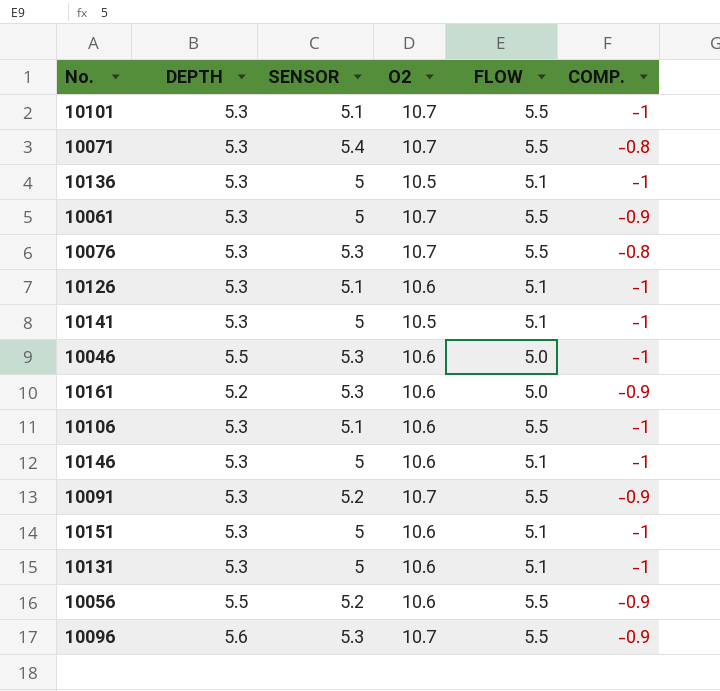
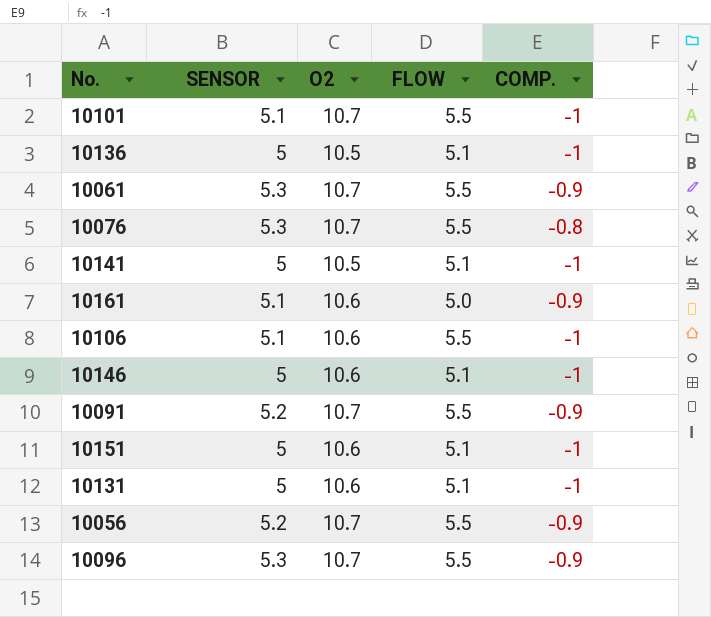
column DEPTH | position: 2 -> none
row 10071: 5.3 | 5.4 | 10.7 | 5.5 | -0.8 -> none
row 10126: 5.3 | 5.1 | 10.6 | 5.1 | -1 -> none
row 10046: 5.5 | 5.3 | 10.6 | 5.0 | -1 -> none
10061 | SENSOR: 5 -> 5.3
10161 | SENSOR: 5.3 -> 5.1
10056 | O2: 10.6 -> 10.7

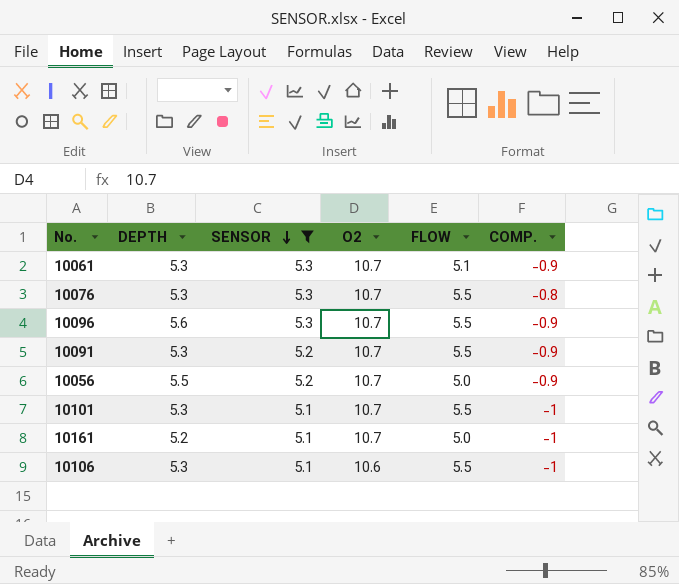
filter: none -> SENSOR != 5
row order: none -> SENSOR descending
column DEPTH | position: none -> 2
10061 | FLOW: 5.5 -> 5.1
10056 | FLOW: 5.5 -> 5.0
10161 | O2: 10.6 -> 10.7
10161 | COMP.: -0.9 -> -1

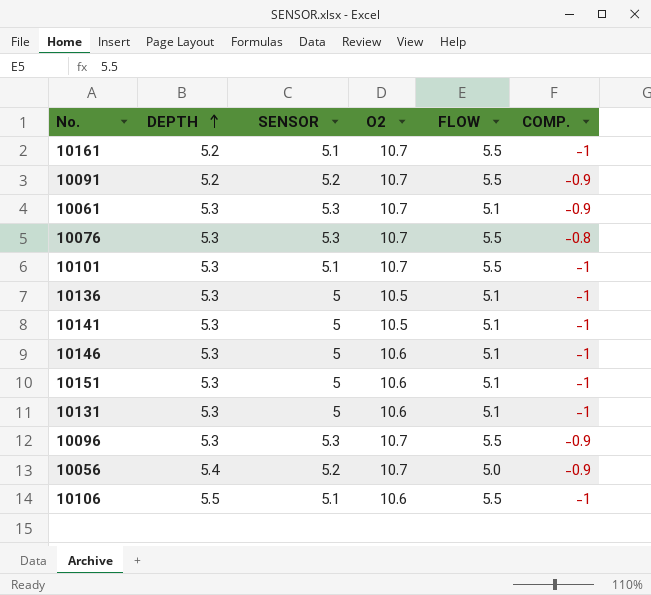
filter: SENSOR != 5 -> none
row order: SENSOR descending -> DEPTH ascending
10161 | FLOW: 5.0 -> 5.5
10091 | DEPTH: 5.3 -> 5.2
10096 | DEPTH: 5.6 -> 5.3
10056 | DEPTH: 5.5 -> 5.4
10106 | DEPTH: 5.3 -> 5.5

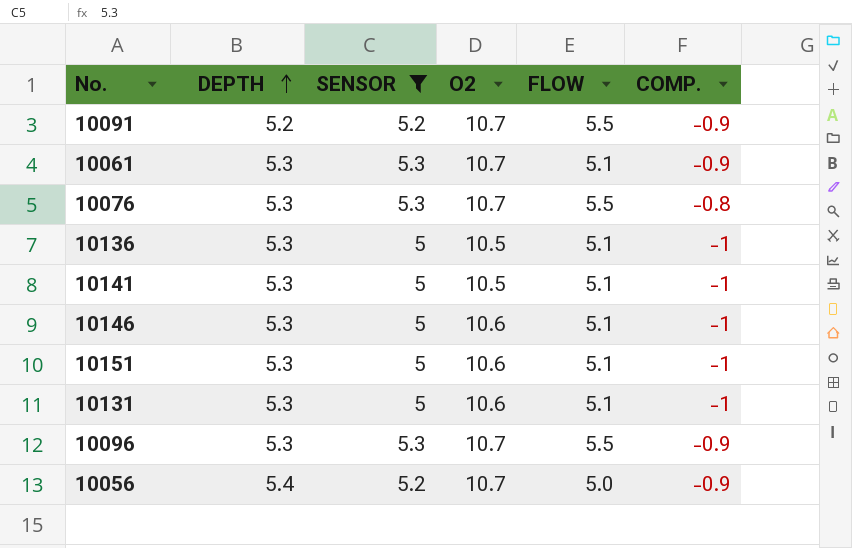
filter: none -> SENSOR != 5.1

